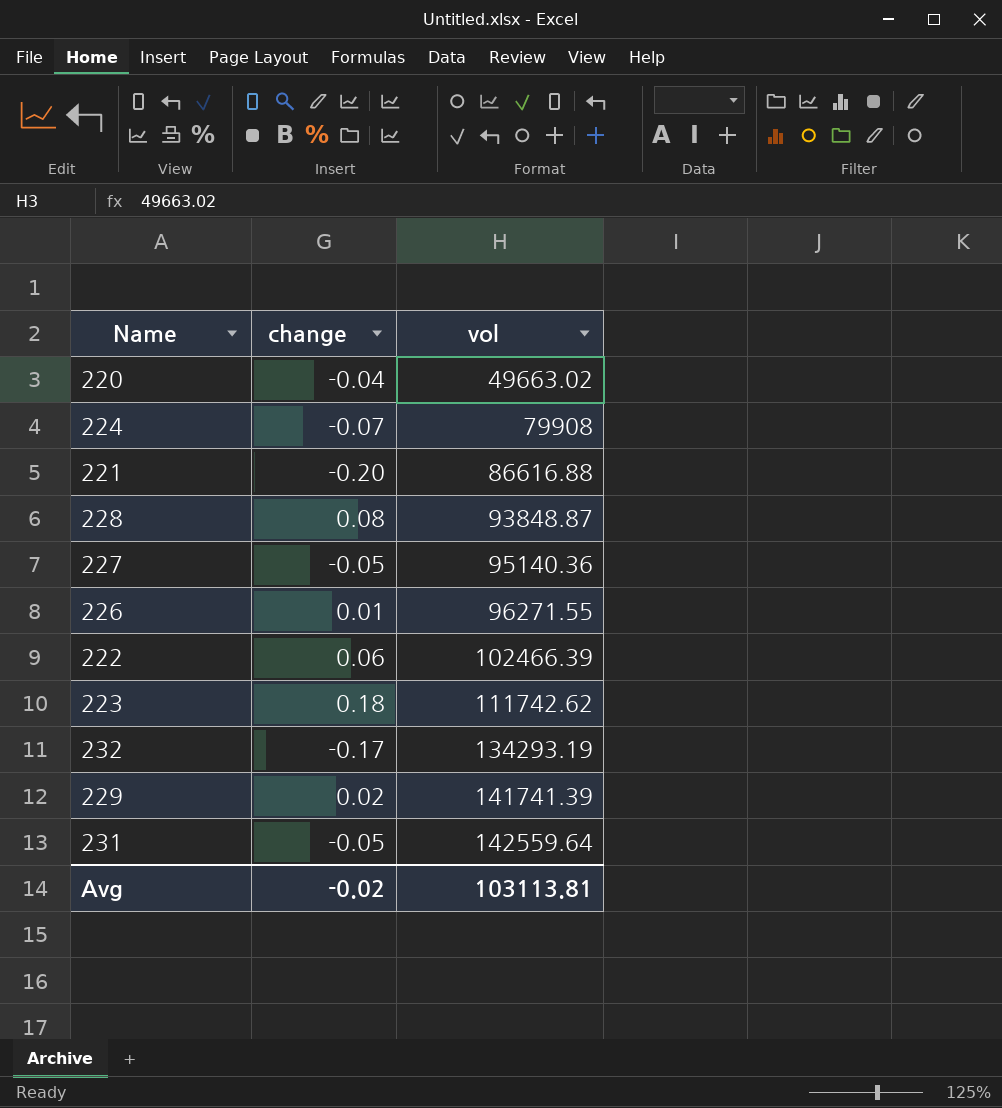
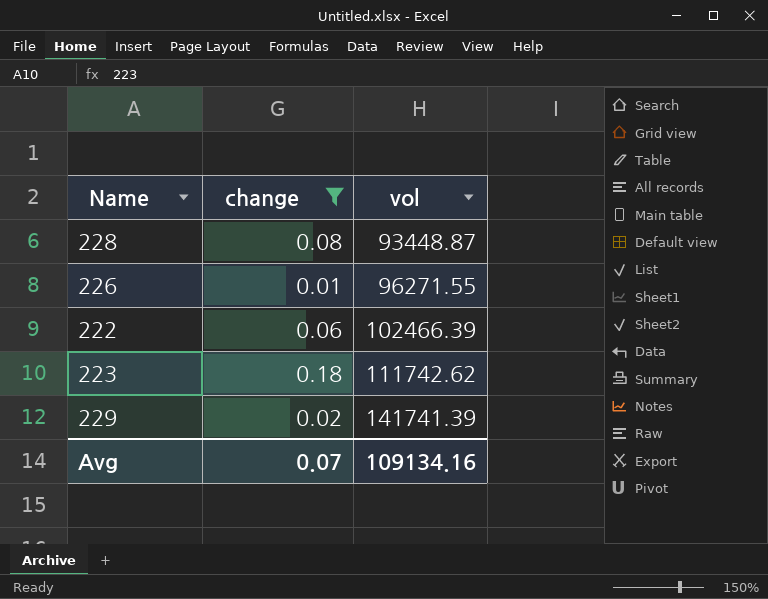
filter: none -> change >= 0.01
228 | vol: 93848.87 -> 93448.87
Avg | change: -0.02 -> 0.07
Avg | vol: 103113.81 -> 109134.16

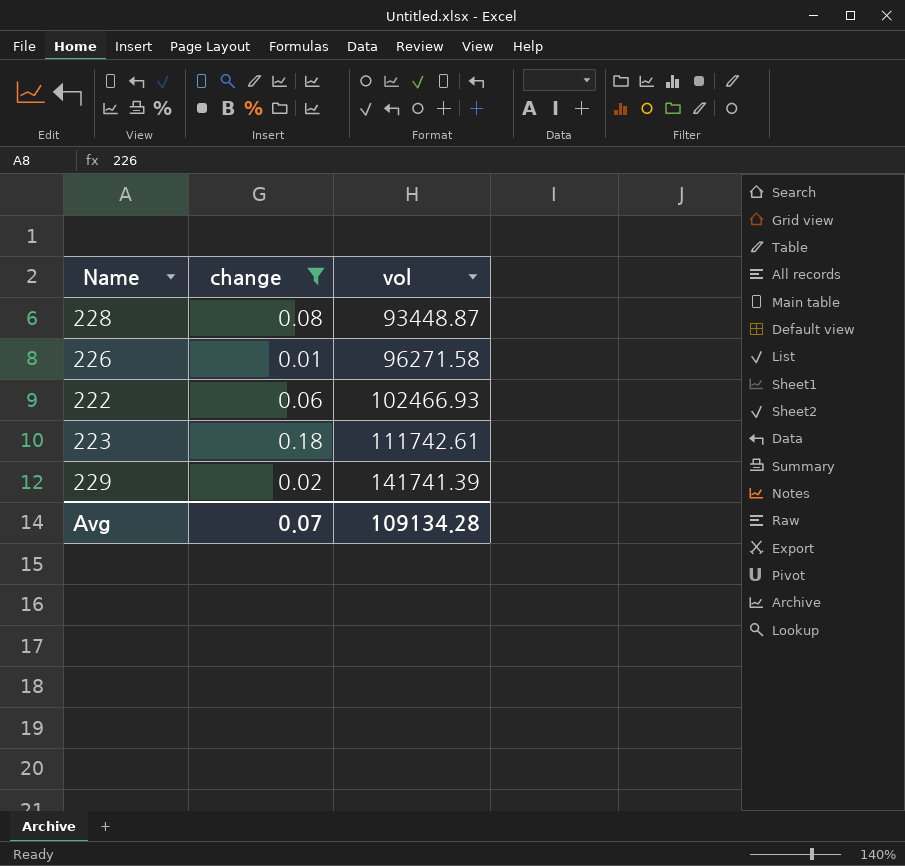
226 | vol: 96271.55 -> 96271.58
222 | vol: 102466.39 -> 102466.93
223 | vol: 111742.62 -> 111742.61
Avg | vol: 109134.16 -> 109134.28

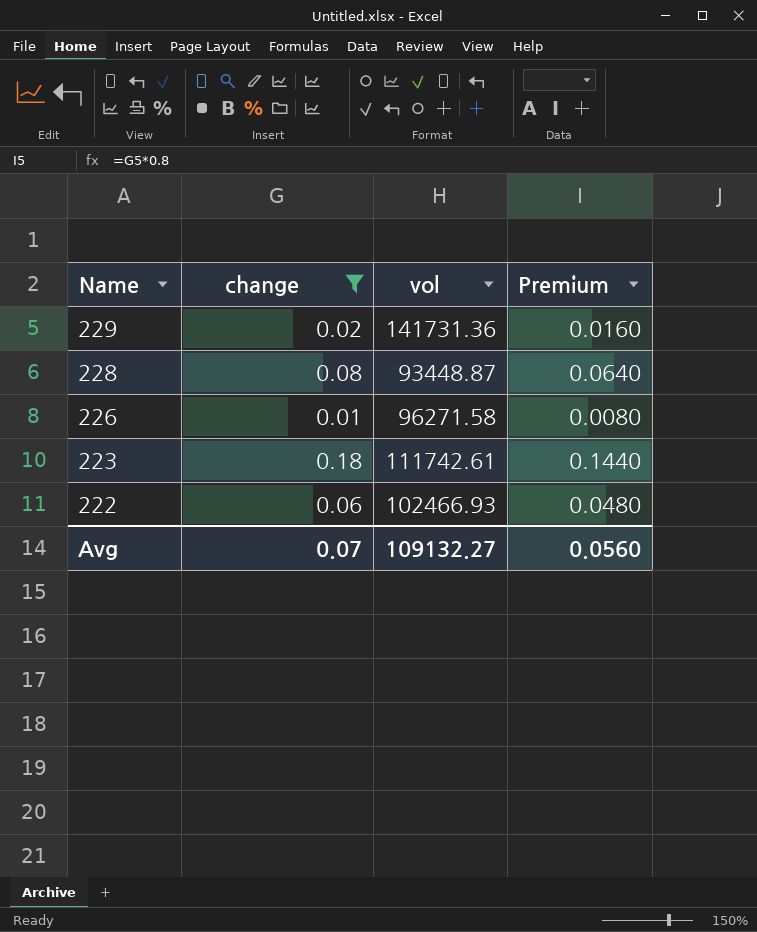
row order: vol ascending -> Name descending
column Premium | formula: none -> [change] * 0.8
229 | vol: 141741.39 -> 141731.36
Avg | vol: 109134.28 -> 109132.27

